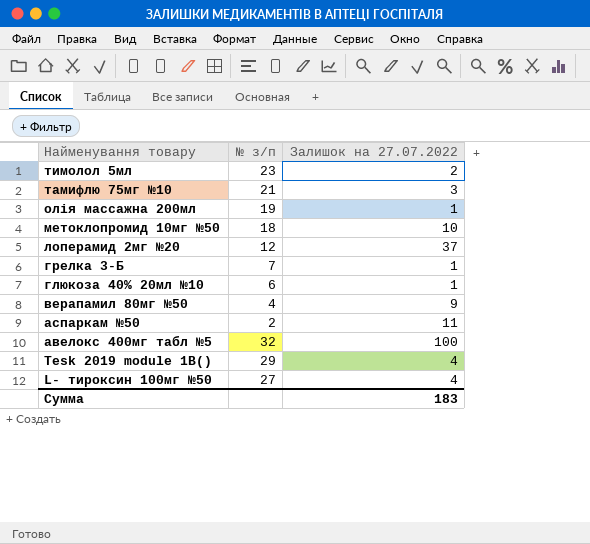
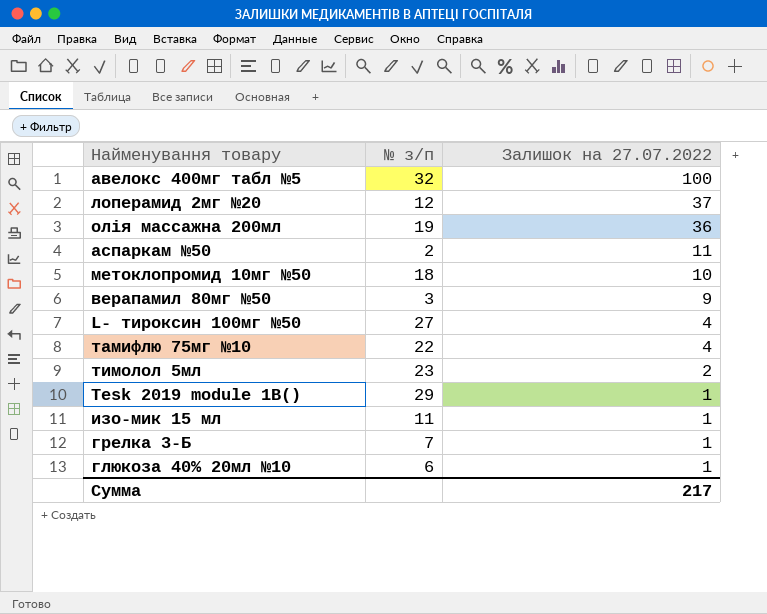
row order: Найменування товару descending -> Залишок на 27.07.2022 descending
олія массажна 200мл | Залишок на 27.07.2022: 1 -> 36
верапамил 80мг №50 | № з/п: 4 -> 3
тамифлю 75мг №10 | № з/п: 21 -> 22
тамифлю 75мг №10 | Залишок на 27.07.2022: 3 -> 4
Tesk 2019 module 1B() | Залишок на 27.07.2022: 4 -> 1
row изо-мик 15 мл: none -> 11 | 1
Сумма | Залишок на 27.07.2022: 183 -> 217

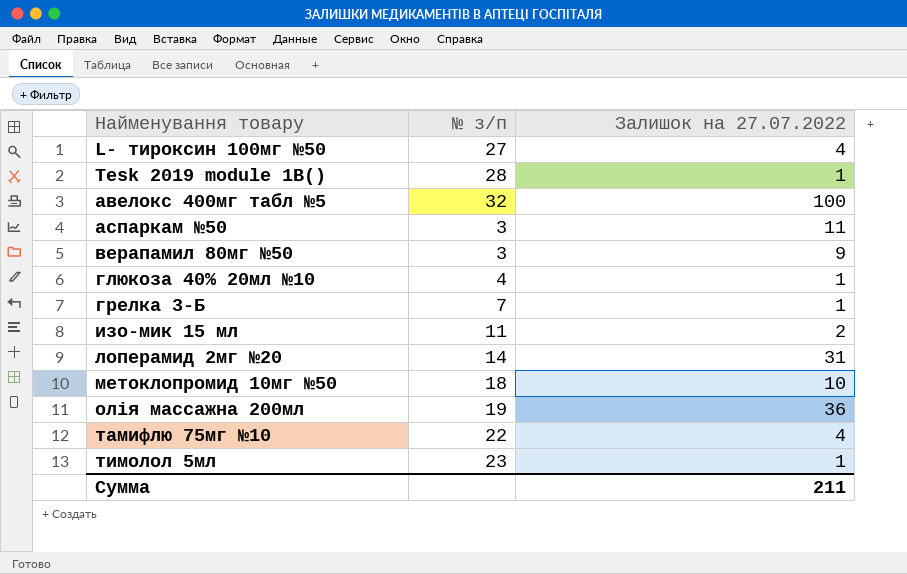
row order: Залишок на 27.07.2022 descending -> Найменування товару ascending
Tesk 2019 module 1B() | № з/п: 29 -> 28
аспаркам №50 | № з/п: 2 -> 3
глюкоза 40% 20мл №10 | № з/п: 6 -> 4
изо-мик 15 мл | Залишок на 27.07.2022: 1 -> 2
лоперамид 2мг №20 | № з/п: 12 -> 14
лоперамид 2мг №20 | Залишок на 27.07.2022: 37 -> 31
тимолол 5мл | Залишок на 27.07.2022: 2 -> 1
Сумма | Залишок на 27.07.2022: 217 -> 211

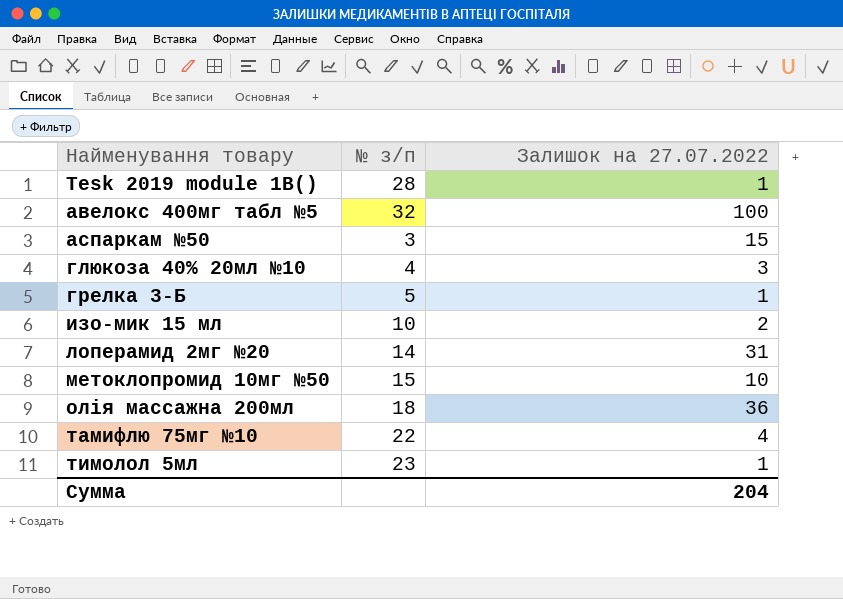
row L- тироксин 100мг №50: 27 | 4 -> none
row верапамил 80мг №50: 3 | 9 -> none
аспаркам №50 | Залишок на 27.07.2022: 11 -> 15
глюкоза 40% 20мл №10 | Залишок на 27.07.2022: 1 -> 3
грелка 3-Б | № з/п: 7 -> 5
изо-мик 15 мл | № з/п: 11 -> 10
метоклопромид 10мг №50 | № з/п: 18 -> 15
олія массажна 200мл | № з/п: 19 -> 18
Сумма | Залишок на 27.07.2022: 211 -> 204

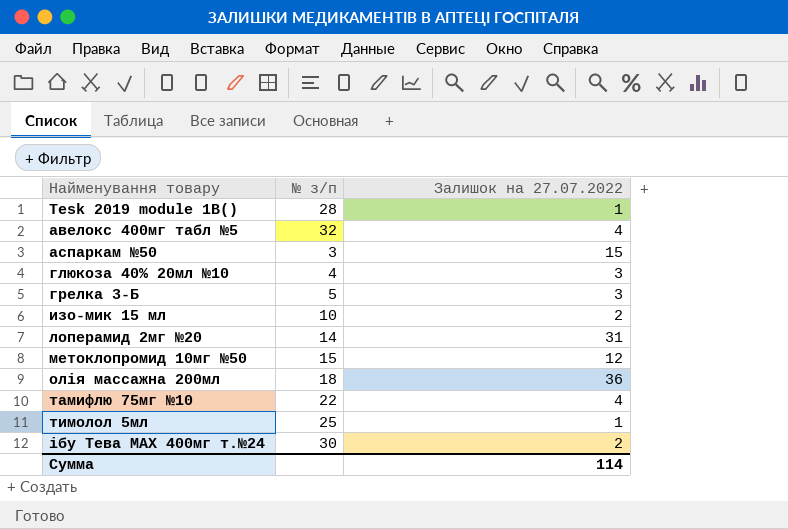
авелокс 400мг табл №5 | Залишок на 27.07.2022: 100 -> 4
грелка 3-Б | Залишок на 27.07.2022: 1 -> 3
метоклопромид 10мг №50 | Залишок на 27.07.2022: 10 -> 12
тимолол 5мл | № з/п: 23 -> 25
row ібу Тева MAX 400мг т.№24: none -> 30 | 2
Сумма | Залишок на 27.07.2022: 204 -> 114

